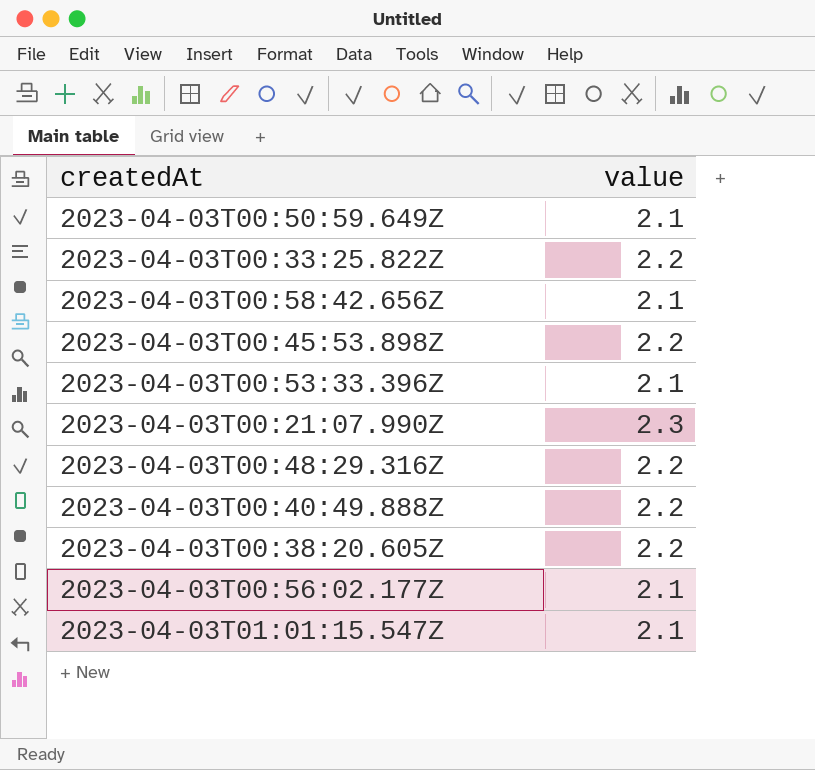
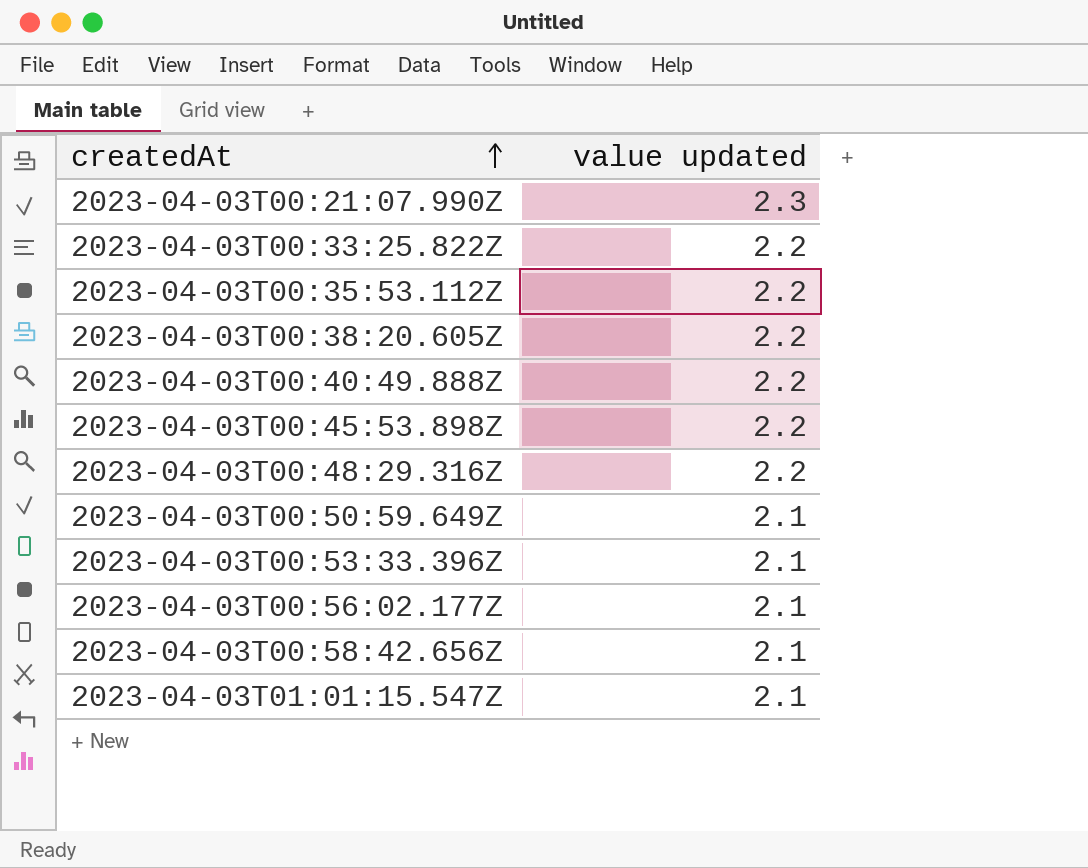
row order: none -> createdAt ascending
column name: value -> value updated
row 2023-04-03T00:35:53.112Z: none -> 2.2

